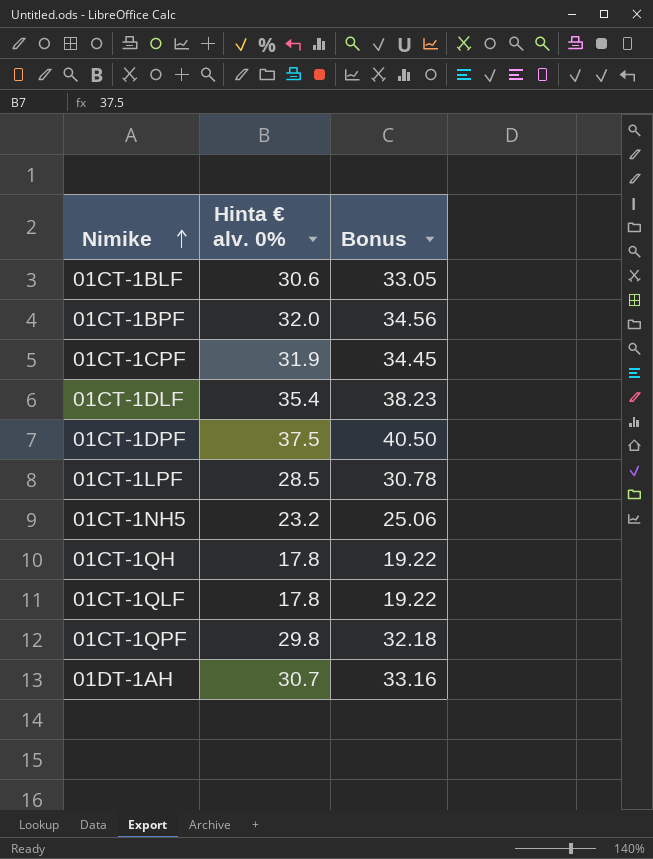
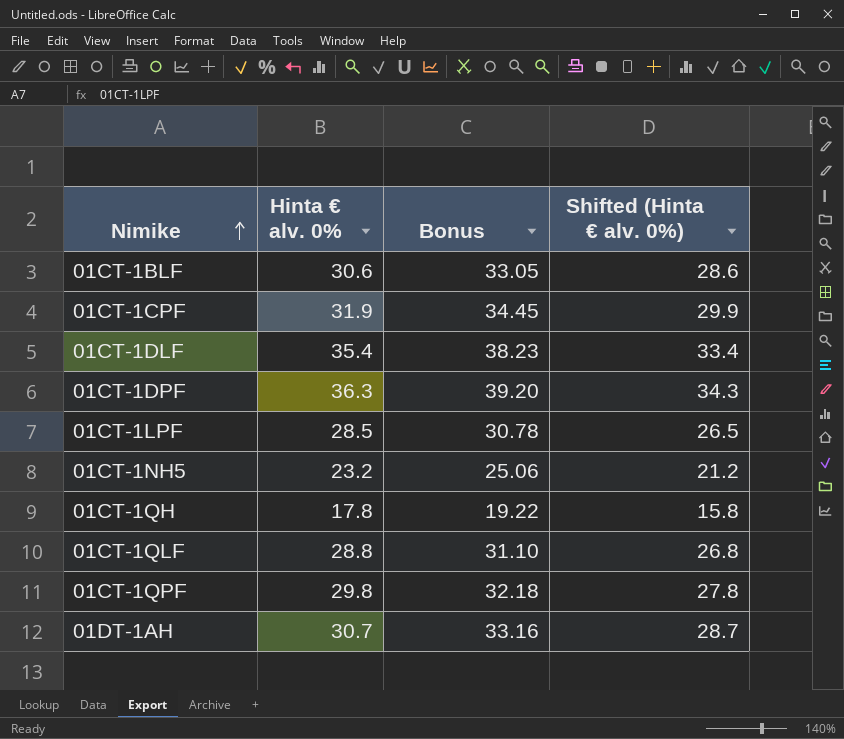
column Shifted (Hinta € alv. 0%) | formula: none -> [Hinta € alv. 0%] - 2
row 01CT-1BPF: 32.0 | 34.56 -> none
01CT-1DPF | Hinta € alv. 0%: 37.5 -> 36.3
01CT-1DPF | Bonus: 40.50 -> 39.20
01CT-1QLF | Hinta € alv. 0%: 17.8 -> 28.8
01CT-1QLF | Bonus: 19.22 -> 31.10

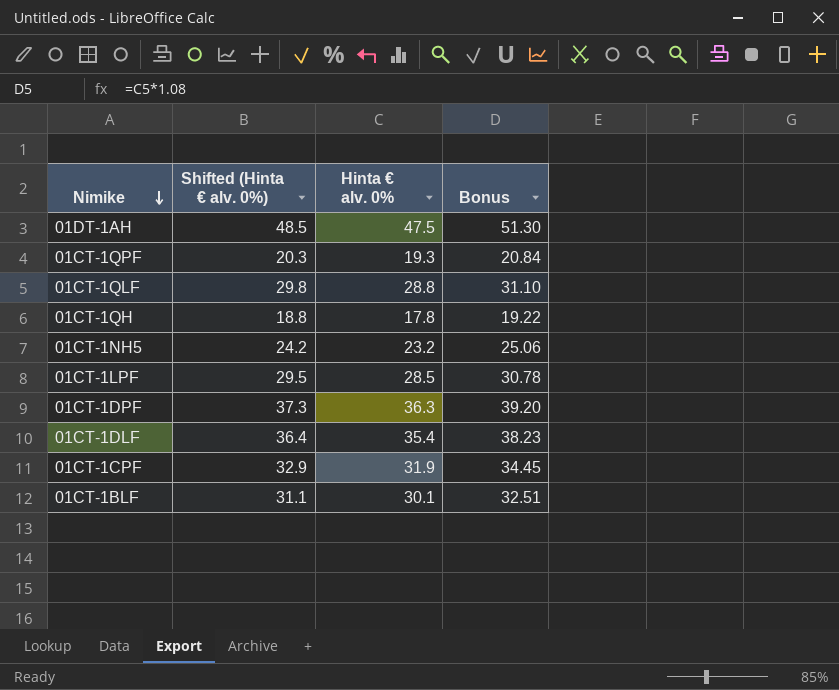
row order: Nimike ascending -> Nimike descending
column Shifted (Hinta € alv. 0%) | formula: [Hinta € alv. 0%] - 2 -> [Hinta € alv. 0%] + 1
column Shifted (Hinta € alv. 0%) | position: 4 -> 2
01DT-1AH | Hinta € alv. 0%: 30.7 -> 47.5
01DT-1AH | Bonus: 33.16 -> 51.30
01CT-1QPF | Hinta € alv. 0%: 29.8 -> 19.3
01CT-1QPF | Bonus: 32.18 -> 20.84
01CT-1BLF | Hinta € alv. 0%: 30.6 -> 30.1
01CT-1BLF | Bonus: 33.05 -> 32.51

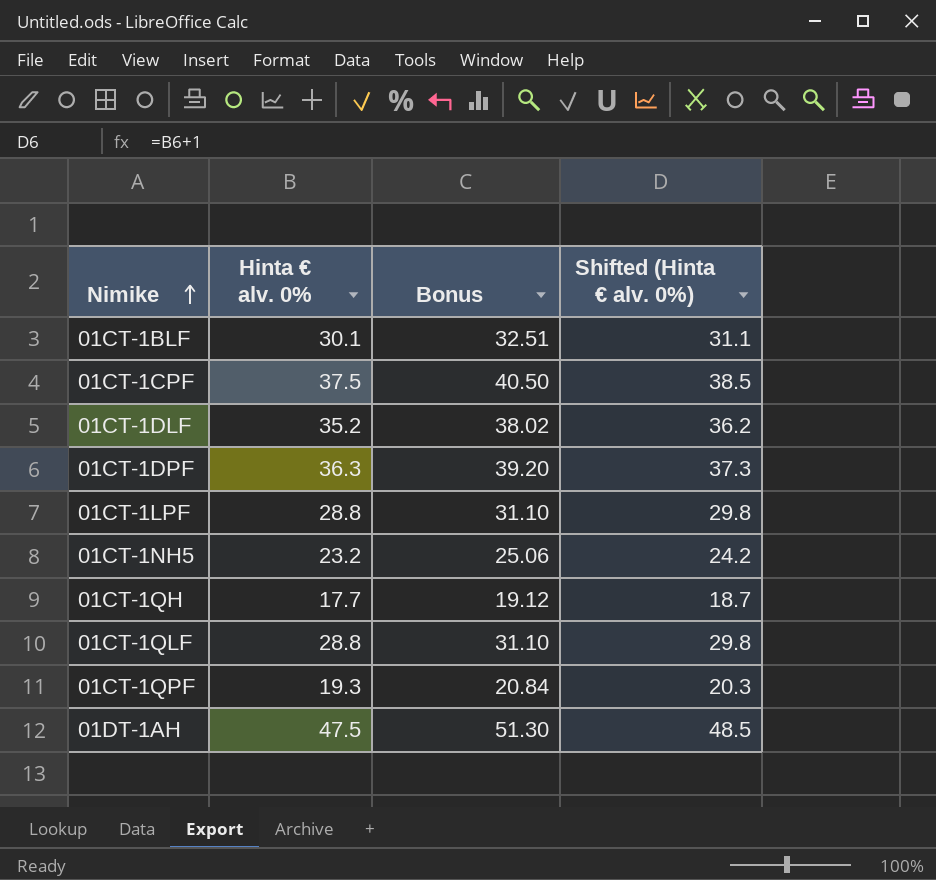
row order: Nimike descending -> Nimike ascending
column Shifted (Hinta € alv. 0%) | position: 2 -> 4
01CT-1CPF | Hinta € alv. 0%: 31.9 -> 37.5
01CT-1CPF | Bonus: 34.45 -> 40.50
01CT-1CPF | Shifted (Hinta € alv. 0%): 32.9 -> 38.5
01CT-1DLF | Hinta € alv. 0%: 35.4 -> 35.2
01CT-1DLF | Bonus: 38.23 -> 38.02
01CT-1DLF | Shifted (Hinta € alv. 0%): 36.4 -> 36.2
01CT-1LPF | Hinta € alv. 0%: 28.5 -> 28.8
01CT-1LPF | Bonus: 30.78 -> 31.10
01CT-1LPF | Shifted (Hinta € alv. 0%): 29.5 -> 29.8
01CT-1QH | Hinta € alv. 0%: 17.8 -> 17.7
01CT-1QH | Bonus: 19.22 -> 19.12
01CT-1QH | Shifted (Hinta € alv. 0%): 18.8 -> 18.7

